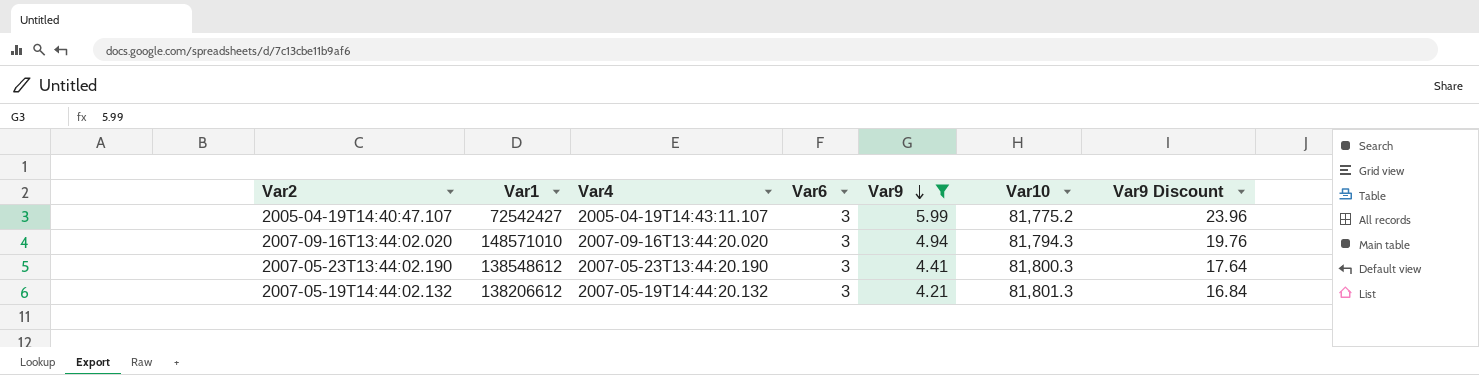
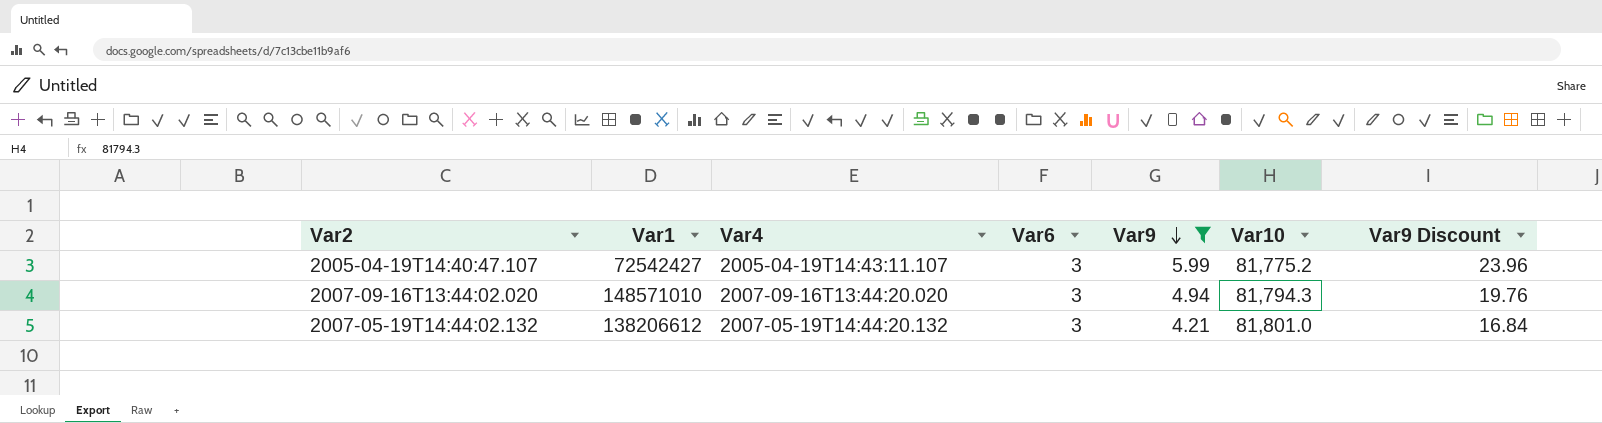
row 2007-05-23T13:44:02.190: 138548612 | 2007-05-23T13:44:20.190 | 3 | 4.41 | 81,800.3 | 17.64 -> none
2007-05-19T14:44:02.132 | Var10: 81,801.3 -> 81,801.0

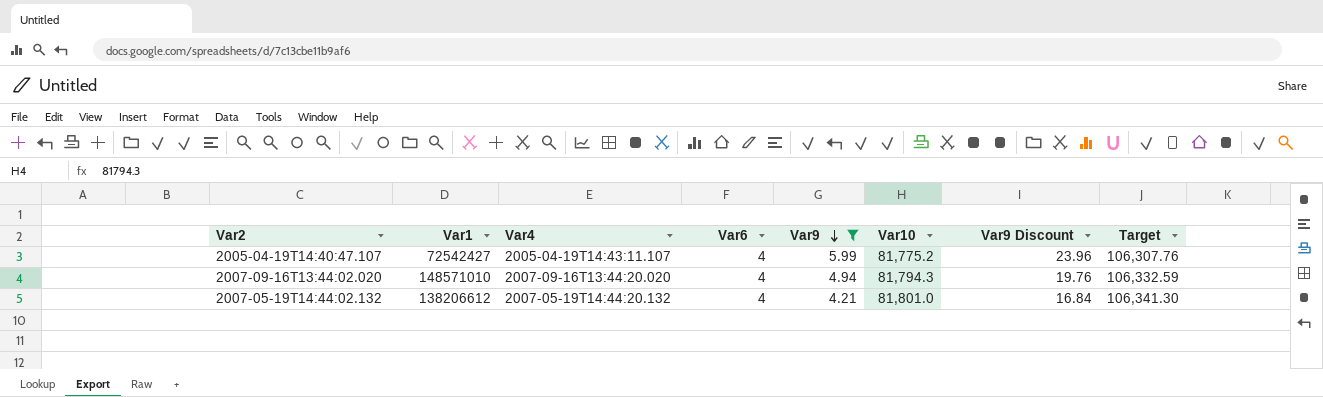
column Target | formula: none -> [Var10] * 1.3
2005-04-19T14:40:47.107 | Var6: 3 -> 4
2007-09-16T13:44:02.020 | Var6: 3 -> 4
2007-05-19T14:44:02.132 | Var6: 3 -> 4

